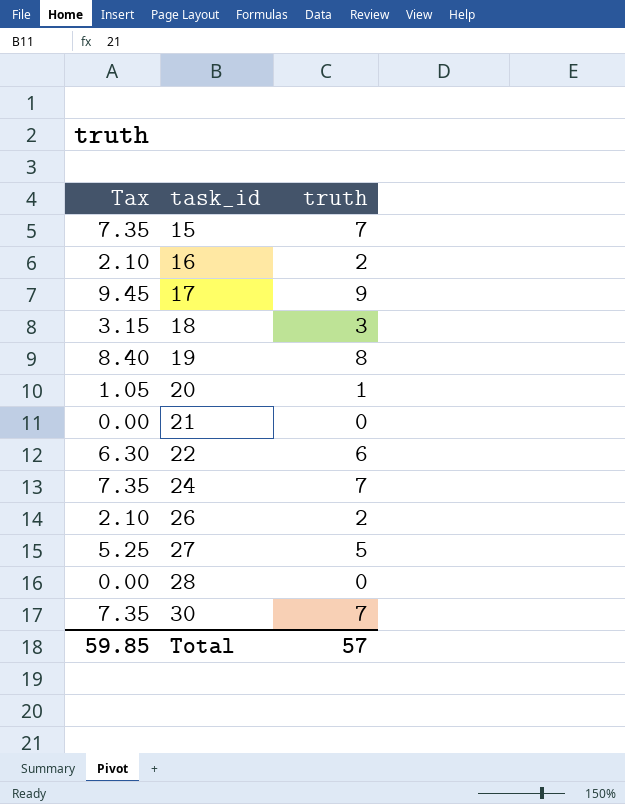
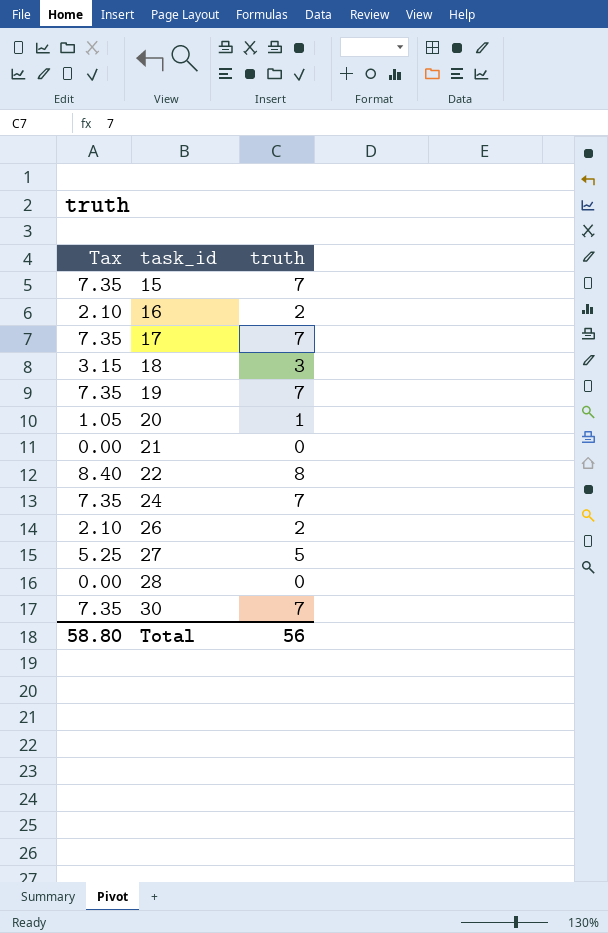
17 | Tax: 9.45 -> 7.35
17 | truth: 9 -> 7
19 | Tax: 8.40 -> 7.35
19 | truth: 8 -> 7
22 | Tax: 6.30 -> 8.40
22 | truth: 6 -> 8
Total | Tax: 59.85 -> 58.80
Total | truth: 57 -> 56

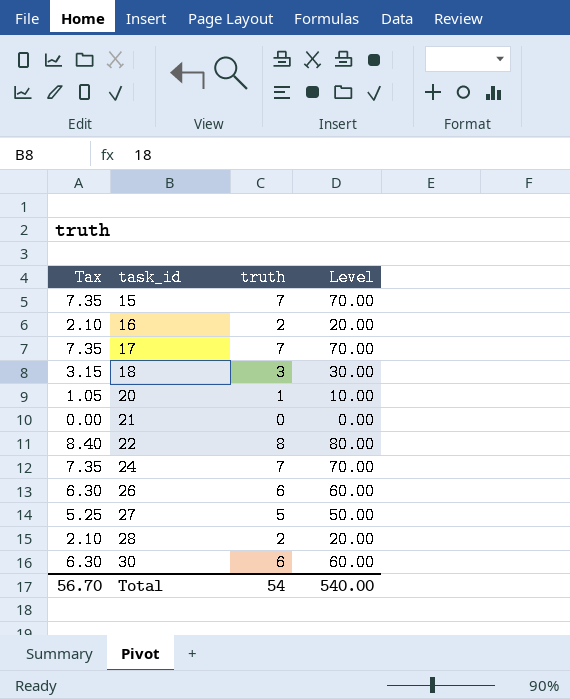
column Level | formula: none -> [truth] * 10
row 19: 7.35 | 7 -> none
26 | Tax: 2.10 -> 6.30
26 | truth: 2 -> 6
28 | Tax: 0.00 -> 2.10
28 | truth: 0 -> 2
30 | Tax: 7.35 -> 6.30
30 | truth: 7 -> 6
Total | Tax: 58.80 -> 56.70
Total | truth: 56 -> 54

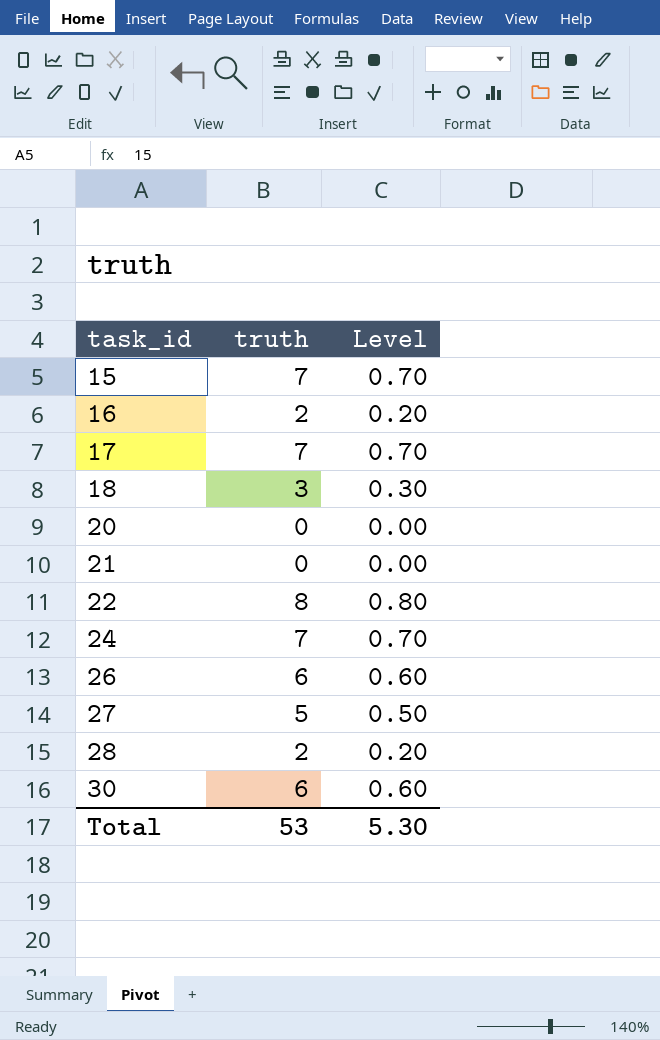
column Tax | formula: [truth] * 1.05 -> none
column Level | formula: [truth] * 10 -> [truth] * 0.1
20 | truth: 1 -> 0
Total | truth: 54 -> 53
Total | Level: 540.00 -> 5.30

